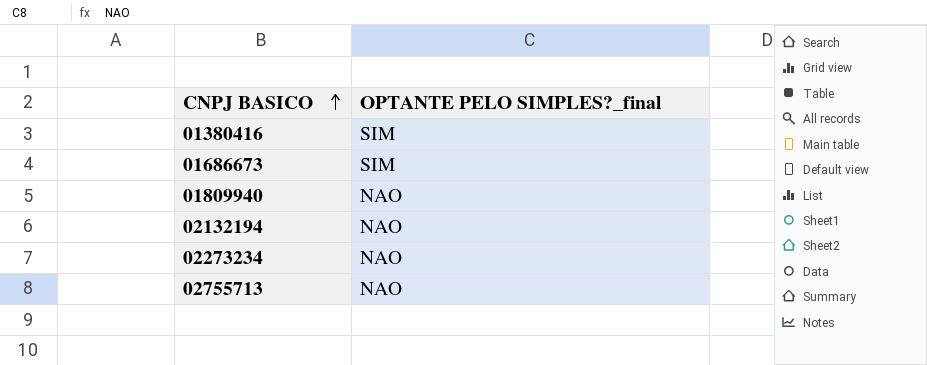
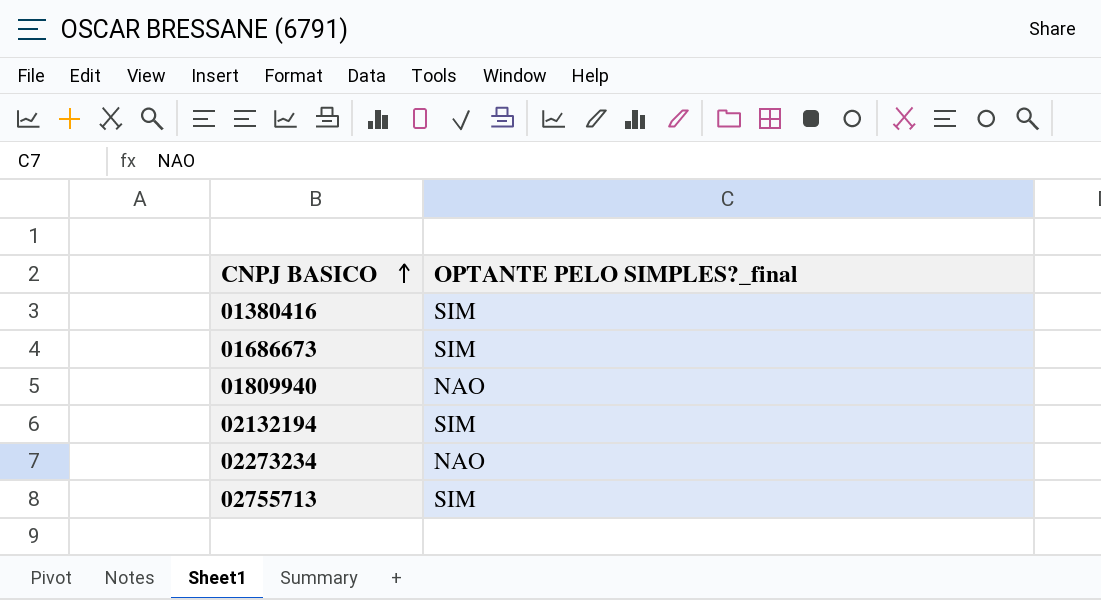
02132194 | OPTANTE PELO SIMPLES?_final: NAO -> SIM
02755713 | OPTANTE PELO SIMPLES?_final: NAO -> SIM

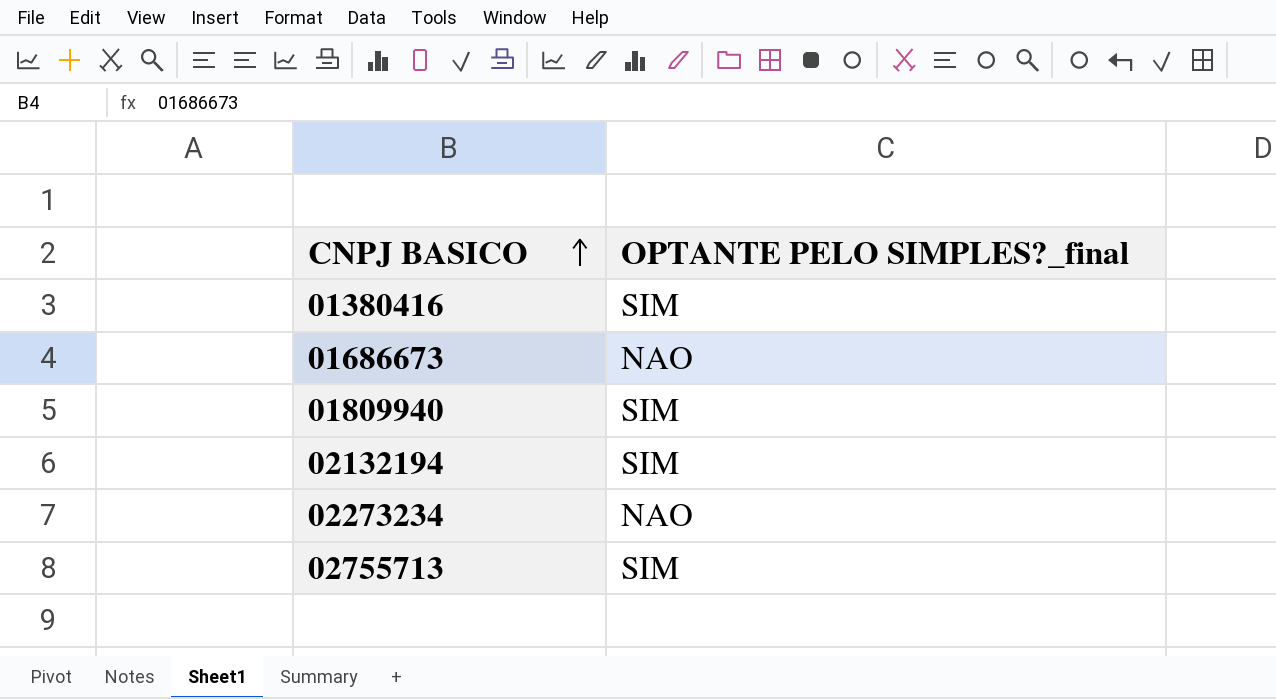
01686673 | OPTANTE PELO SIMPLES?_final: SIM -> NAO
01809940 | OPTANTE PELO SIMPLES?_final: NAO -> SIM

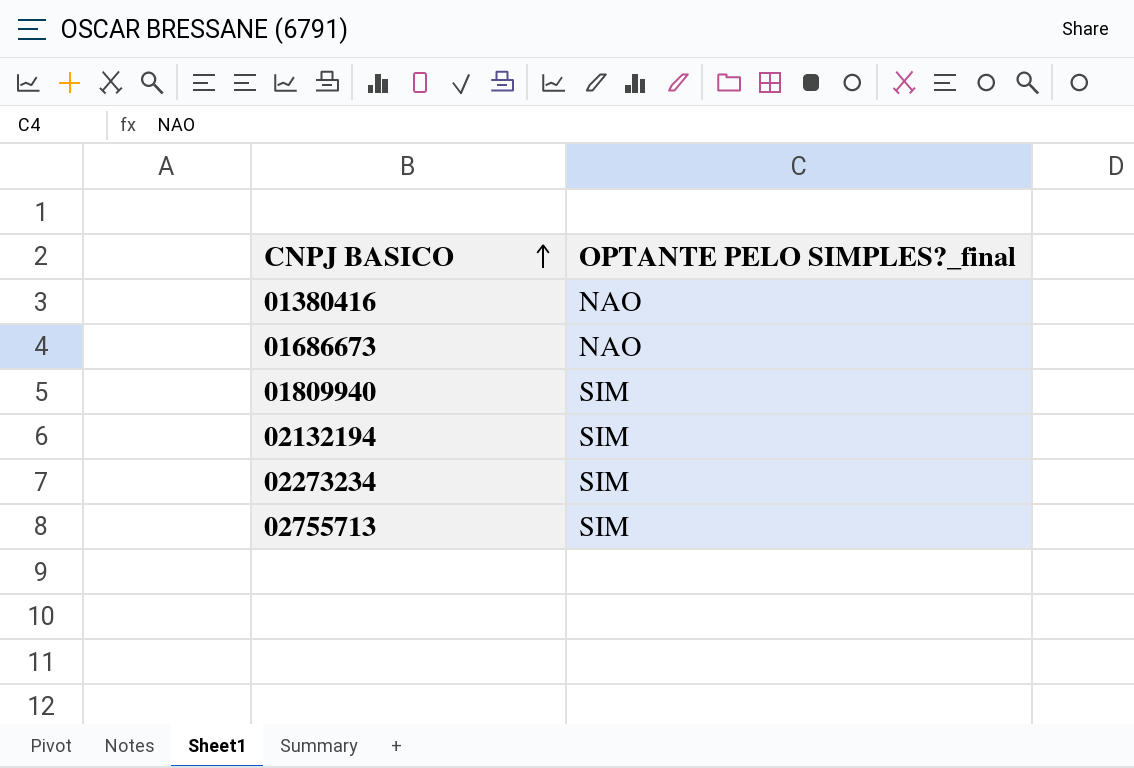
01380416 | OPTANTE PELO SIMPLES?_final: SIM -> NAO
02273234 | OPTANTE PELO SIMPLES?_final: NAO -> SIM

